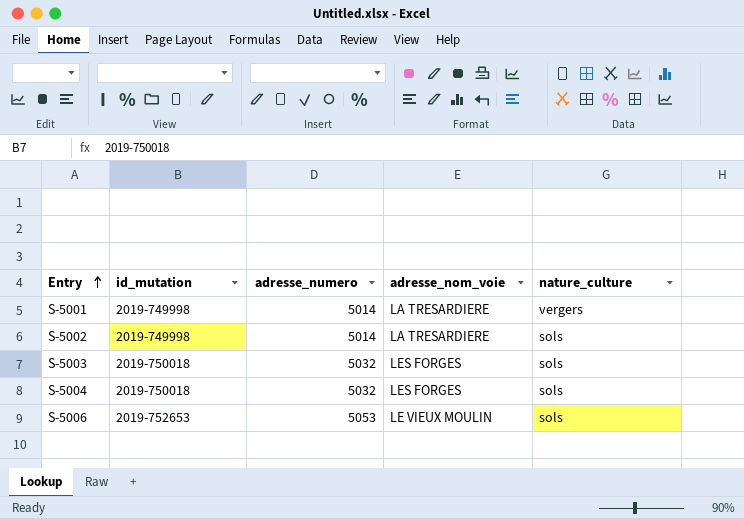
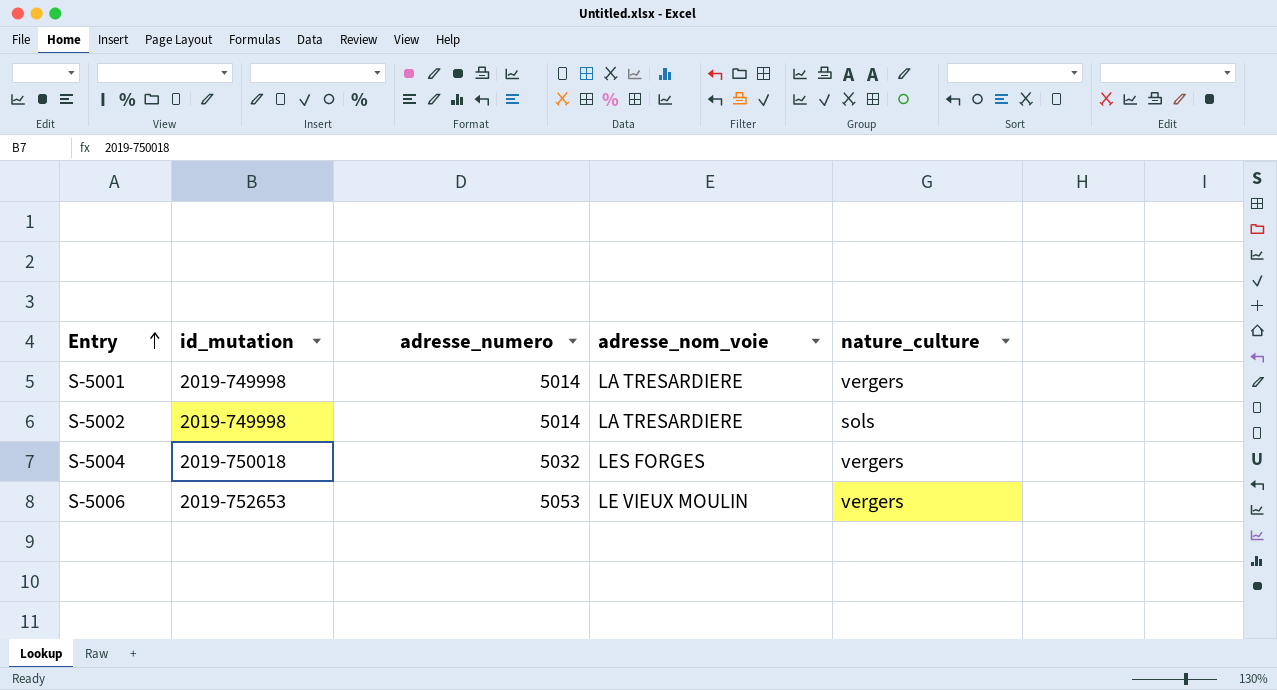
row S-5003: 2019-750018 | 5032 | LES FORGES | sols -> none
S-5004 | nature_culture: sols -> vergers
S-5006 | nature_culture: sols -> vergers

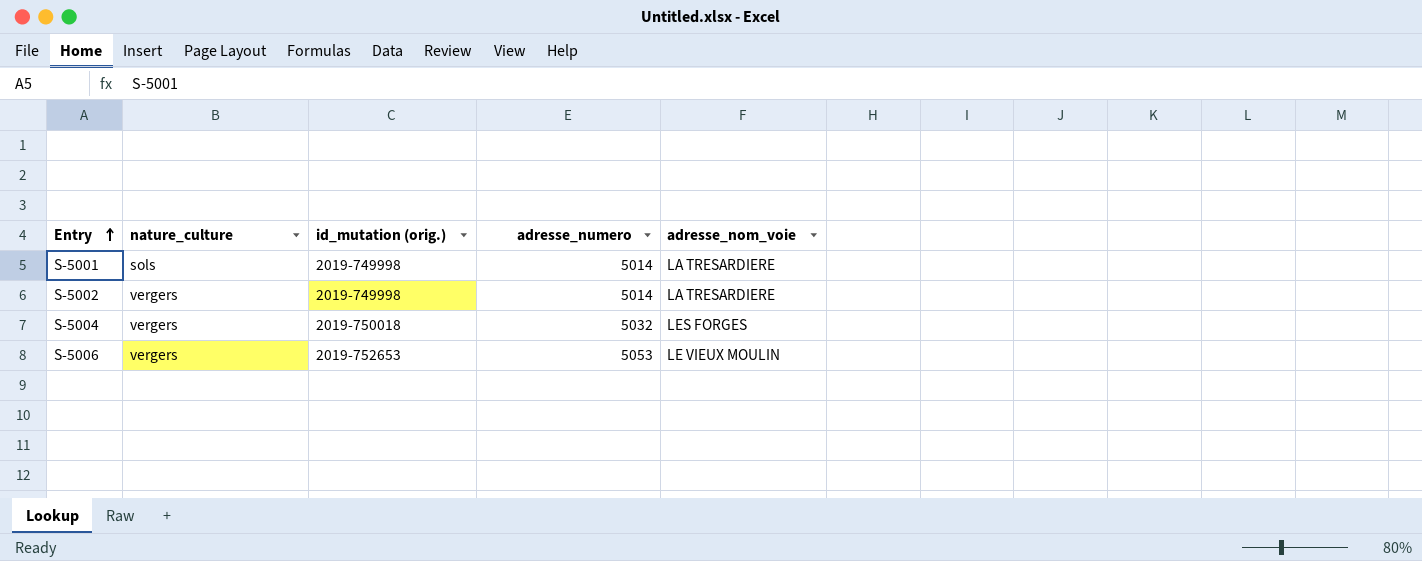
column nature_culture | position: 5 -> 2
column name: id_mutation -> id_mutation (orig.)
S-5001 | nature_culture: vergers -> sols
S-5002 | nature_culture: sols -> vergers

